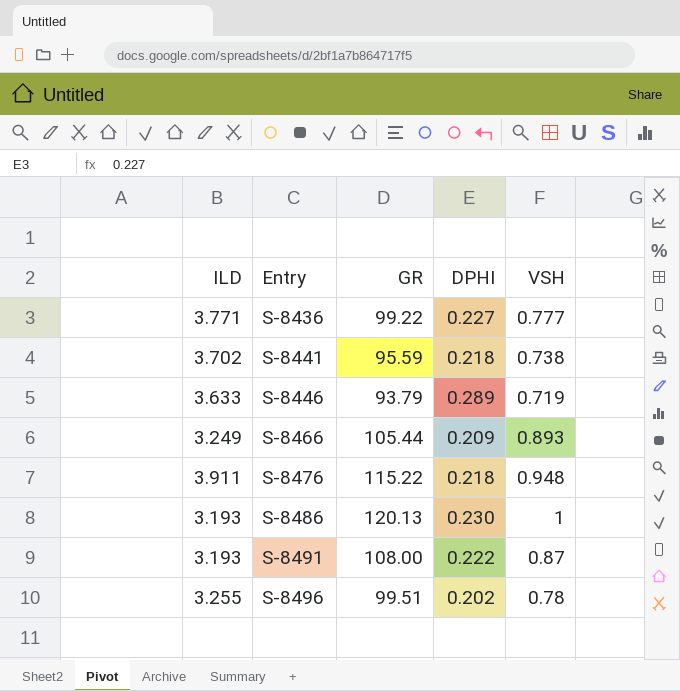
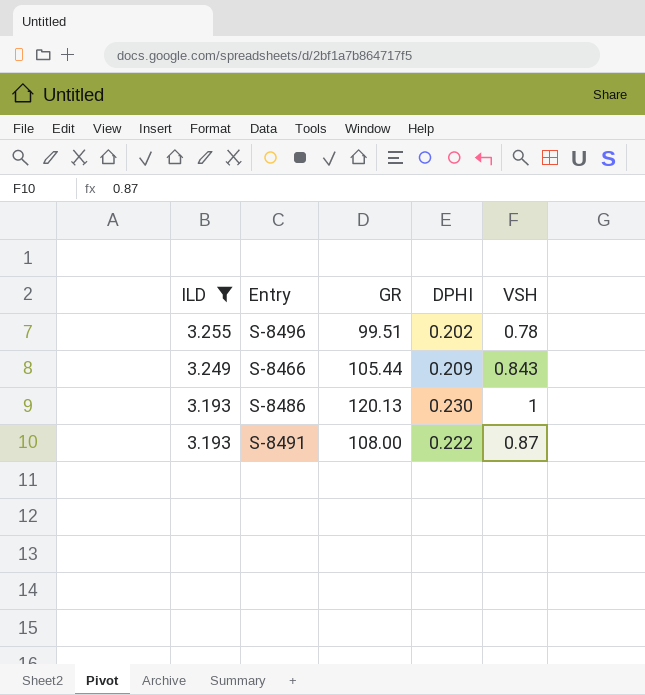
filter: none -> ILD <= 3.255
row order: Entry ascending -> ILD descending
S-8466 | VSH: 0.893 -> 0.843

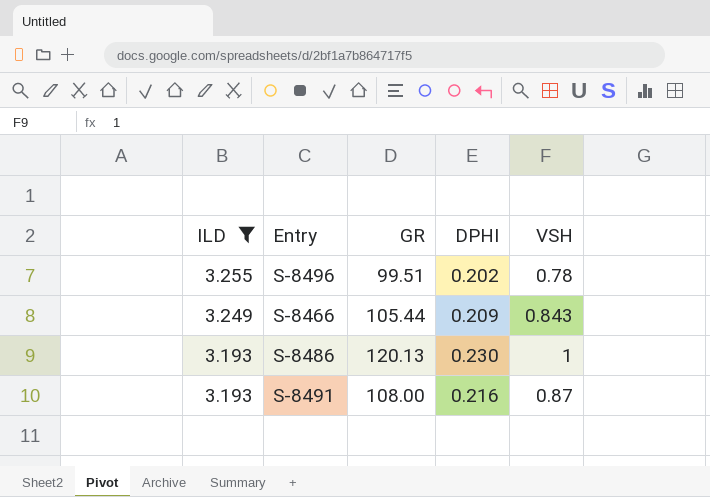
S-8491 | DPHI: 0.222 -> 0.216

